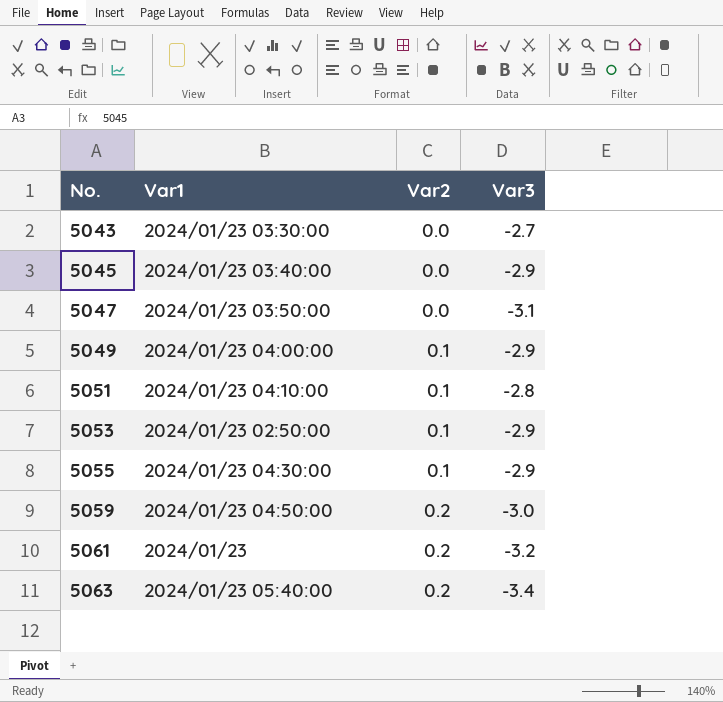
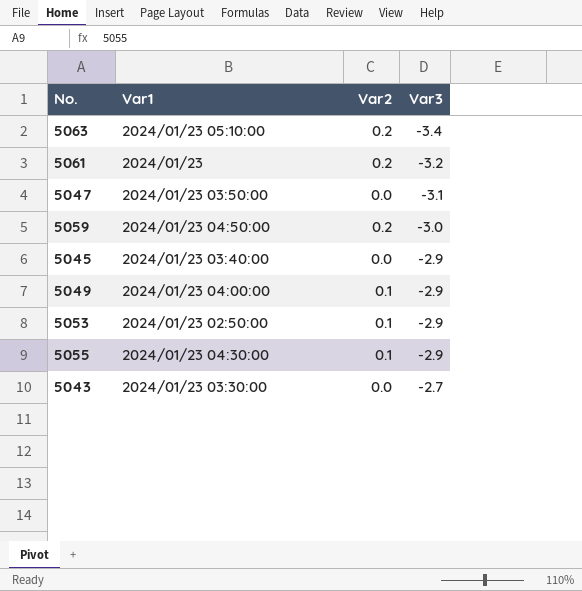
row order: No. ascending -> Var3 ascending
row 5051: 2024/01/23 04:10:00 | 0.1 | -2.8 -> none
5063 | Var1: 2024/01/23 05:40:00 -> 2024/01/23 05:10:00

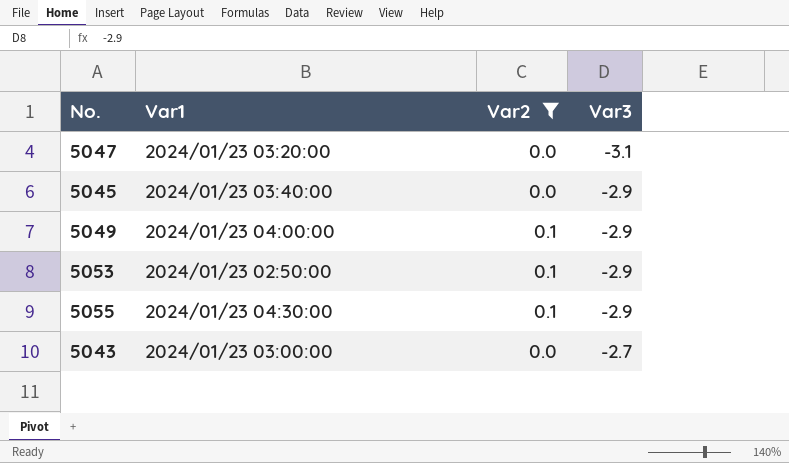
filter: none -> Var2 != 0.2
5047 | Var1: 2024/01/23 03:50:00 -> 2024/01/23 03:20:00
5043 | Var1: 2024/01/23 03:30:00 -> 2024/01/23 03:00:00

